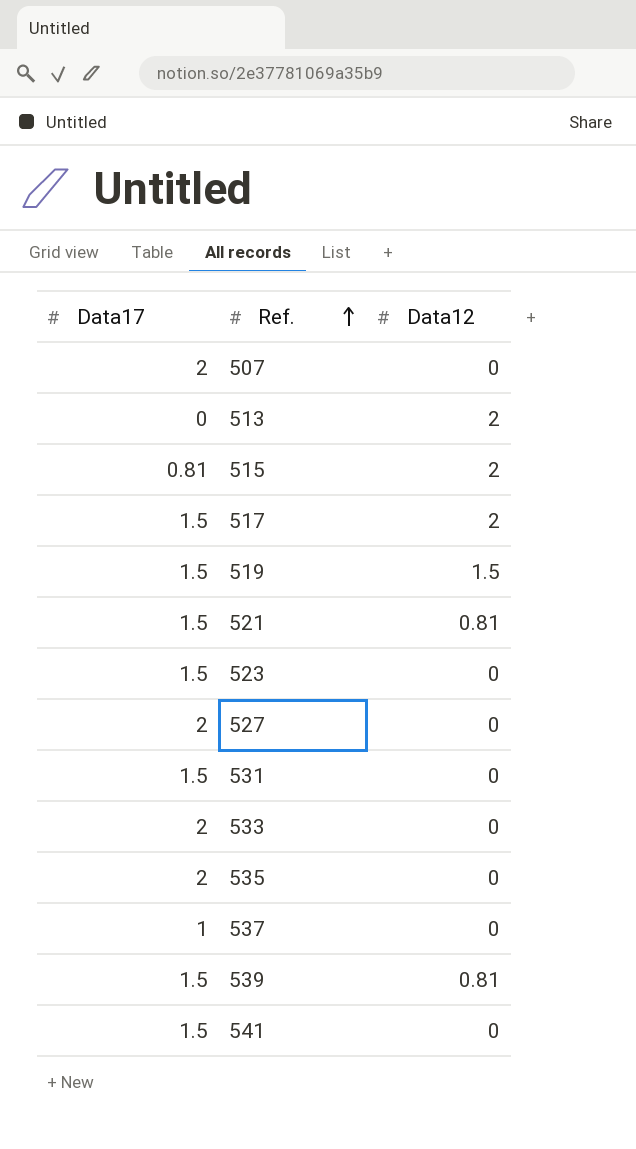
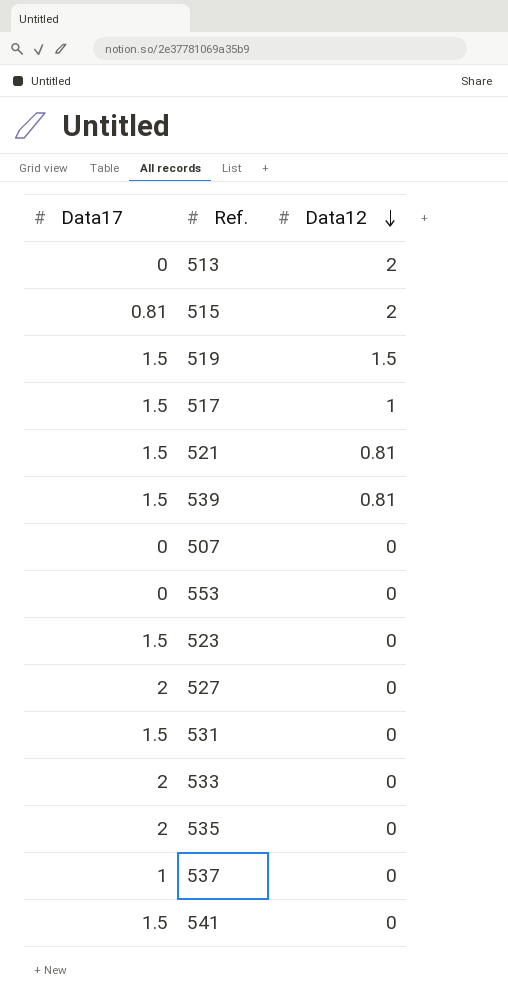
row order: Ref. ascending -> Data12 descending
517 | Data12: 2 -> 1
507 | Data17: 2 -> 0
row 553: none -> 0 | 0

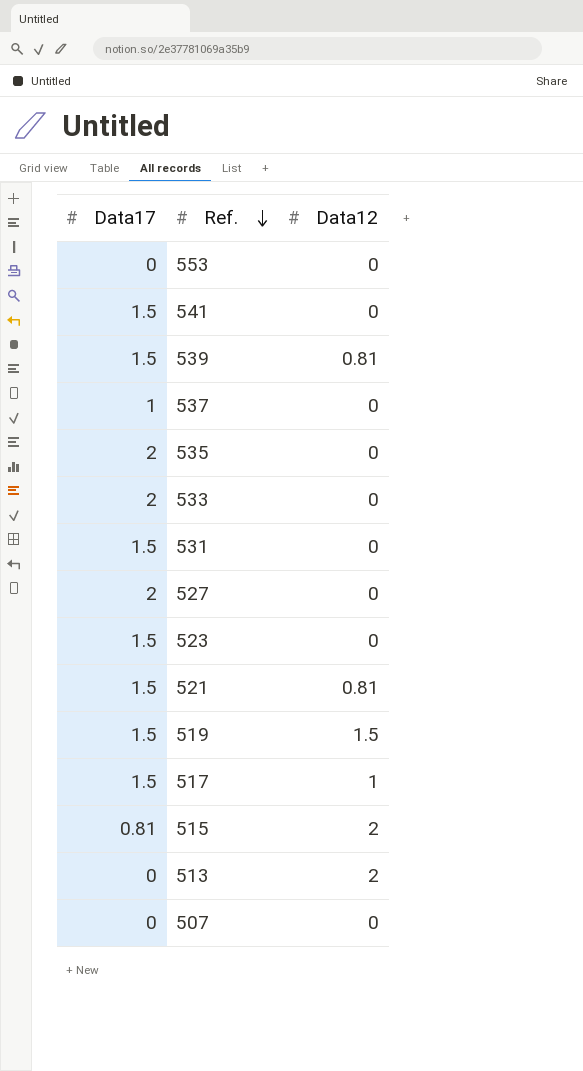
row order: Data12 descending -> Ref. descending

